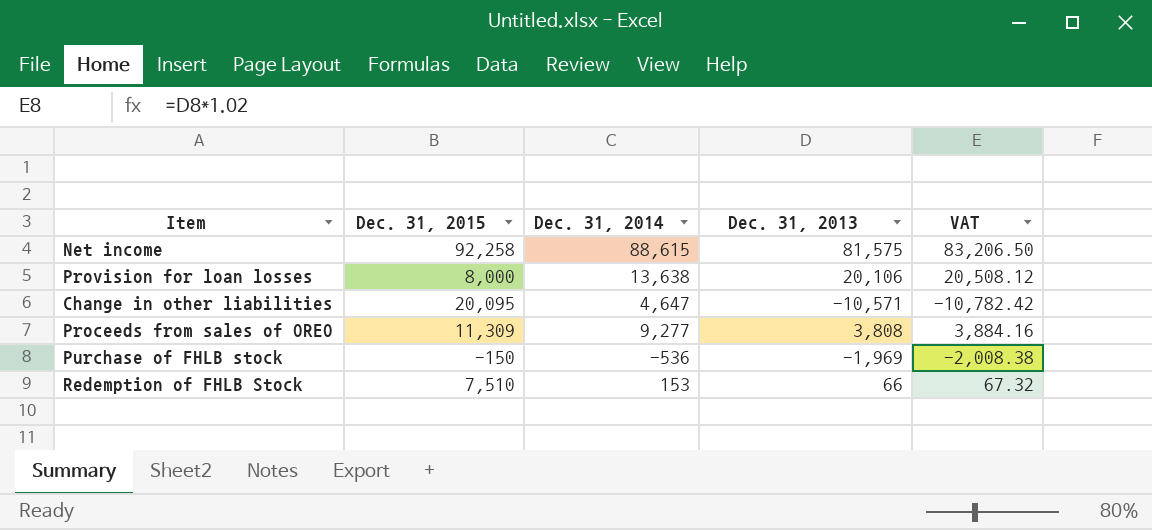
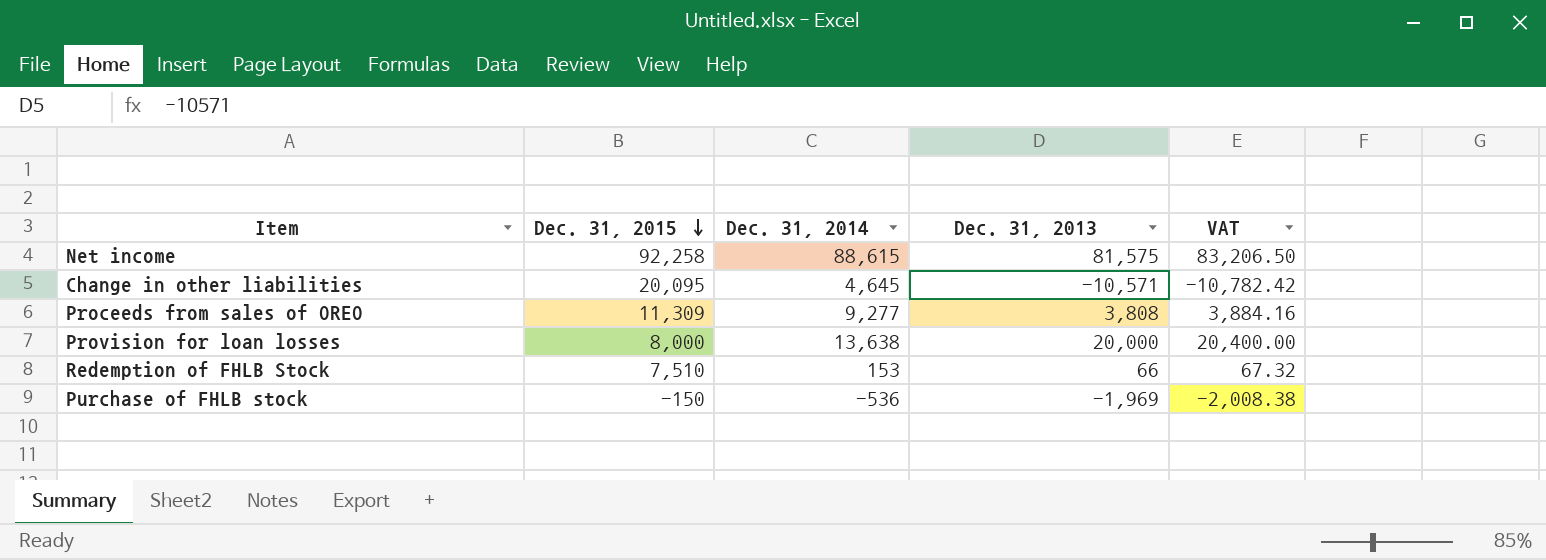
row order: none -> Dec. 31, 2015 descending
Change in other liabilities | Dec. 31, 2014: 4,647 -> 4,645
Provision for loan losses | Dec. 31, 2013: 20,106 -> 20,000
Provision for loan losses | VAT: 20,508.12 -> 20,400.00

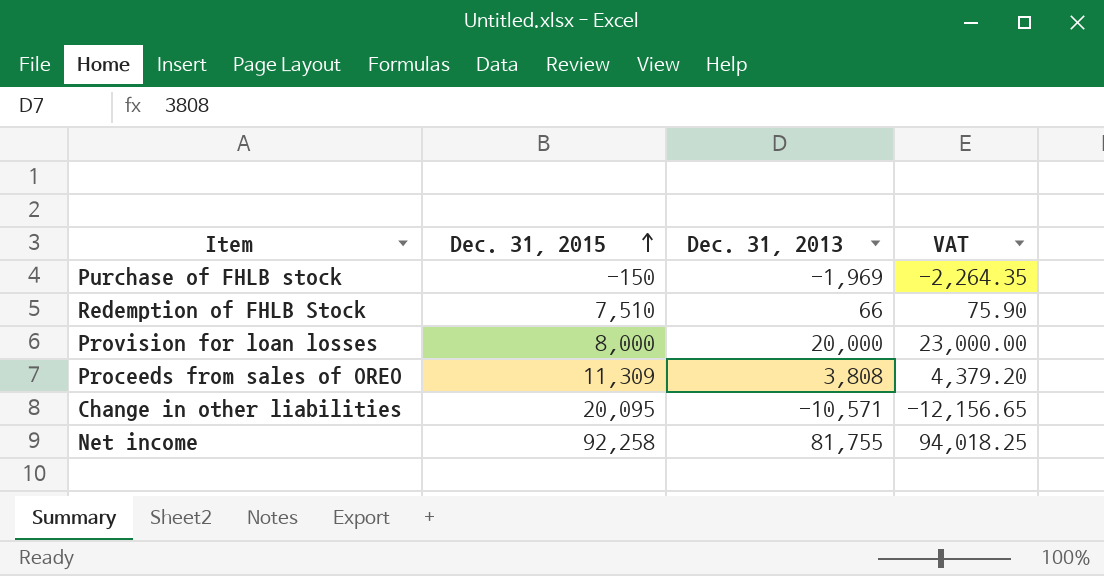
row order: Dec. 31, 2015 descending -> Dec. 31, 2015 ascending
column Dec. 31, 2014 | position: 3 -> none
column VAT | formula: [Dec. 31, 2013] * 1.02 -> [Dec. 31, 2013] * 1.15
Net income | Dec. 31, 2013: 81,575 -> 81,755

